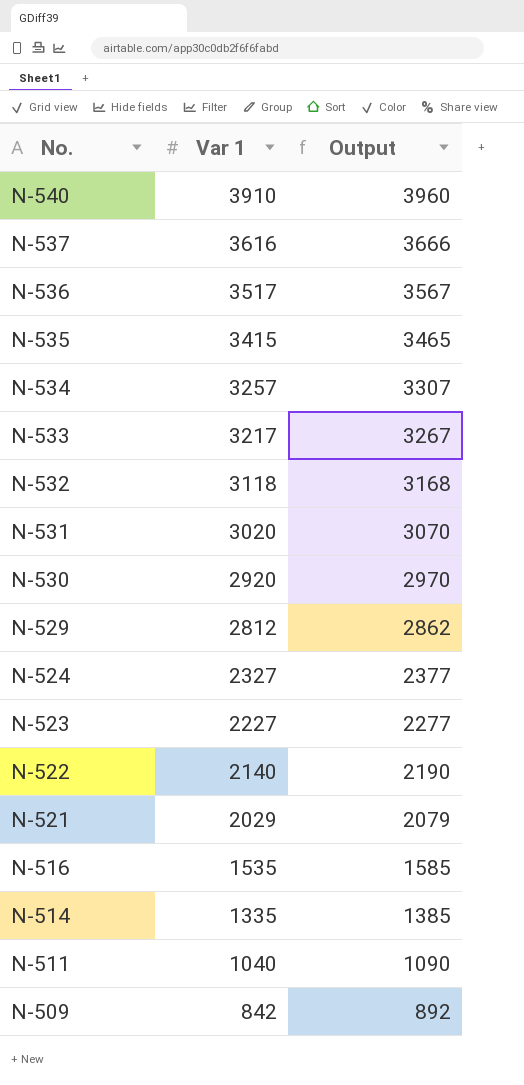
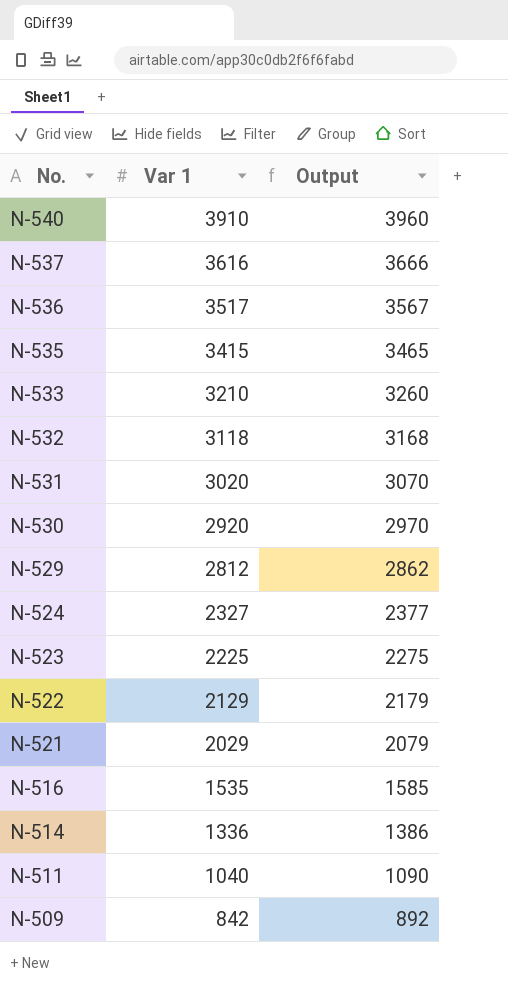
row N-534: 3257 | 3307 -> none
N-533 | Var 1: 3217 -> 3210
N-533 | Output: 3267 -> 3260
N-523 | Var 1: 2227 -> 2225
N-523 | Output: 2277 -> 2275
N-522 | Var 1: 2140 -> 2129
N-522 | Output: 2190 -> 2179
N-514 | Var 1: 1335 -> 1336
N-514 | Output: 1385 -> 1386

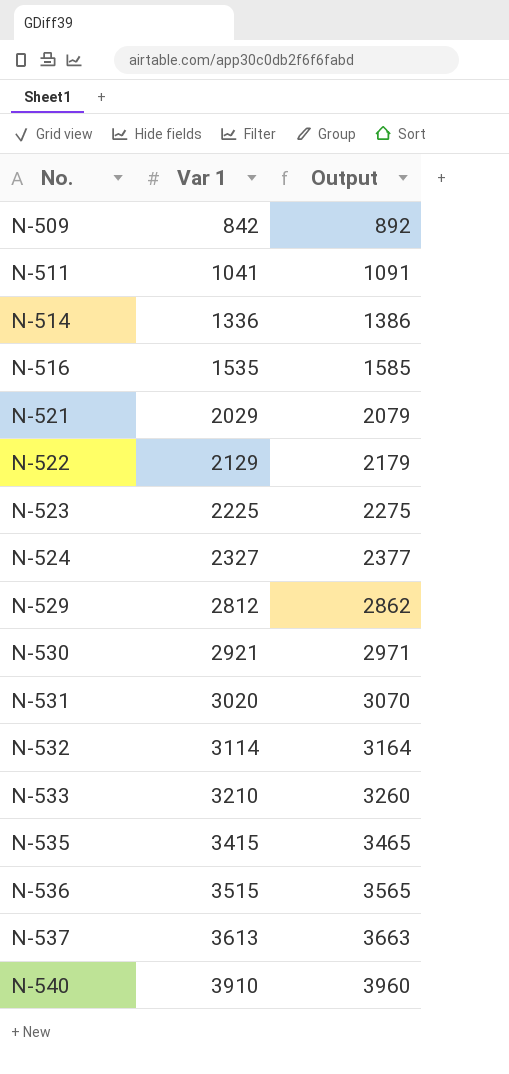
row order: No. descending -> No. ascending
N-511 | Var 1: 1040 -> 1041
N-511 | Output: 1090 -> 1091
N-530 | Var 1: 2920 -> 2921
N-530 | Output: 2970 -> 2971
N-532 | Var 1: 3118 -> 3114
N-532 | Output: 3168 -> 3164
N-536 | Var 1: 3517 -> 3515
N-536 | Output: 3567 -> 3565
N-537 | Var 1: 3616 -> 3613
N-537 | Output: 3666 -> 3663

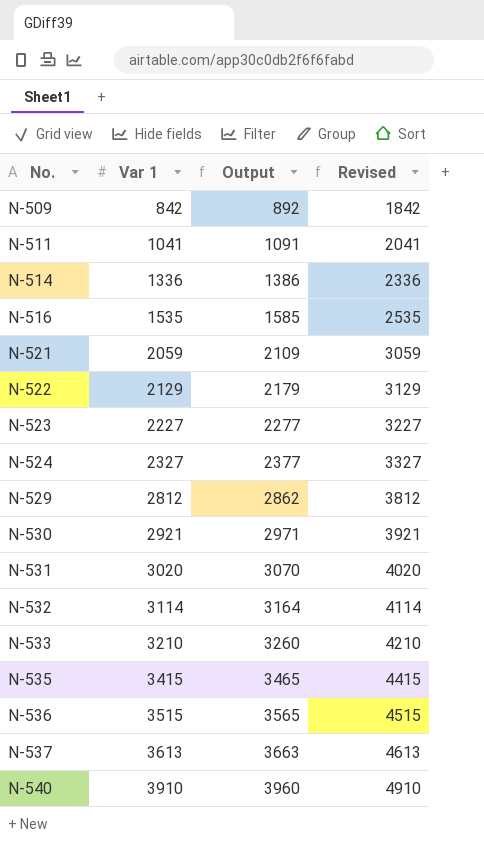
column Revised | formula: none -> [Var 1] + 1000
N-521 | Var 1: 2029 -> 2059
N-521 | Output: 2079 -> 2109
N-523 | Var 1: 2225 -> 2227
N-523 | Output: 2275 -> 2277

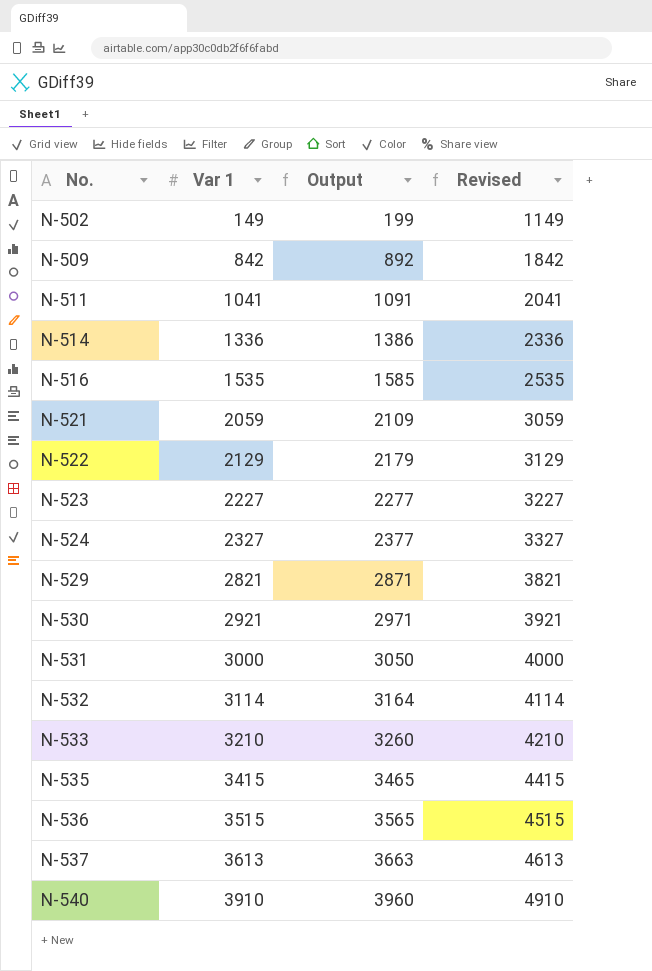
row N-502: none -> 149 | 199 | 1149
N-529 | Var 1: 2812 -> 2821
N-529 | Output: 2862 -> 2871
N-529 | Revised: 3812 -> 3821
N-531 | Var 1: 3020 -> 3000
N-531 | Output: 3070 -> 3050
N-531 | Revised: 4020 -> 4000

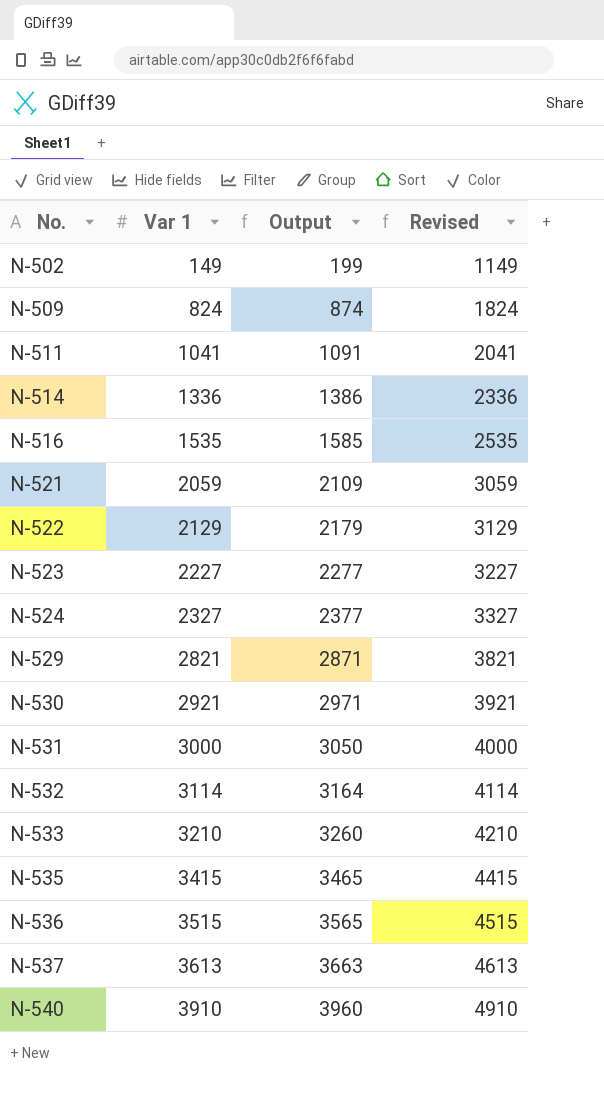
N-509 | Var 1: 842 -> 824
N-509 | Output: 892 -> 874
N-509 | Revised: 1842 -> 1824

